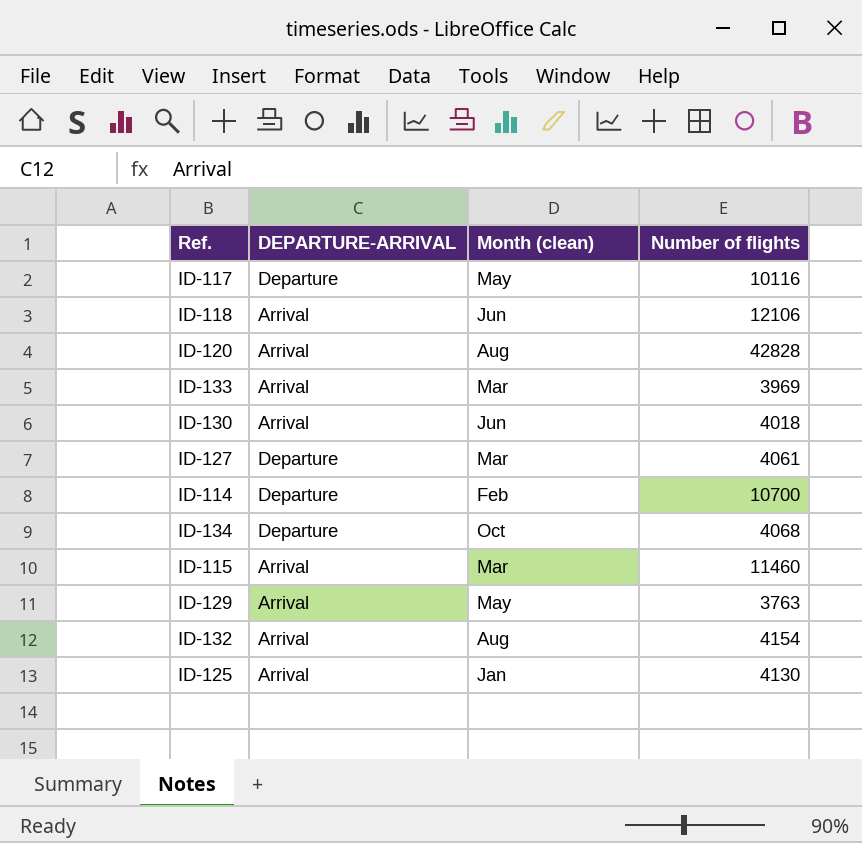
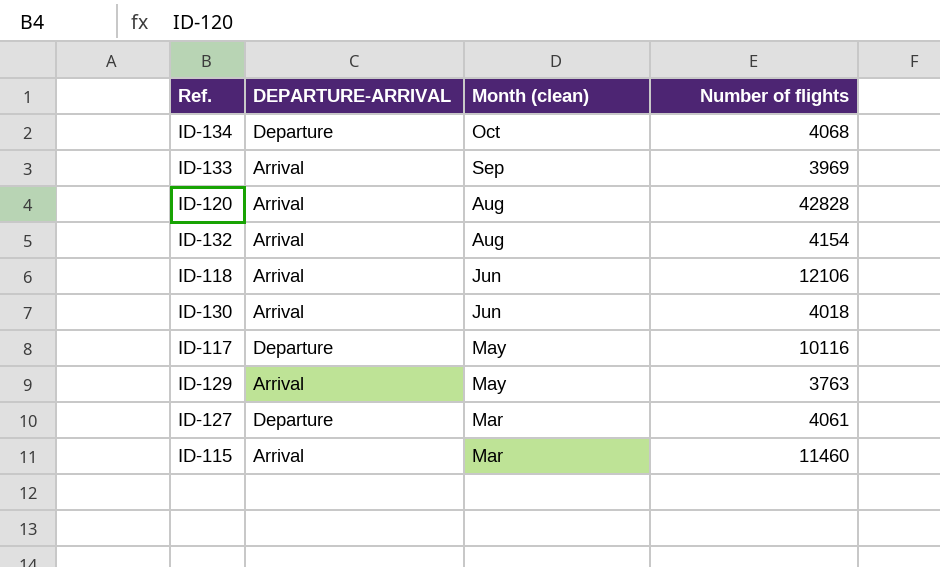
row order: none -> Month (clean) descending
row ID-114: Departure | Feb | 10700 -> none
row ID-125: Arrival | Jan | 4130 -> none
ID-133 | Month (clean): Mar -> Sep

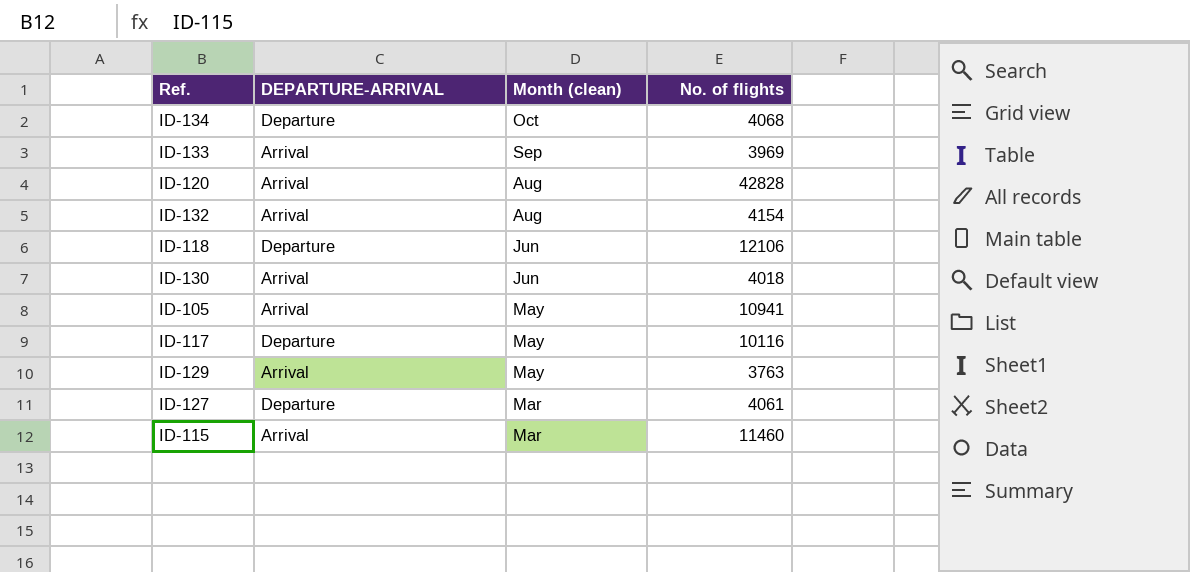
column name: Number of flights -> No. of flights
ID-118 | DEPARTURE-ARRIVAL: Arrival -> Departure
row ID-105: none -> Arrival | May | 10941

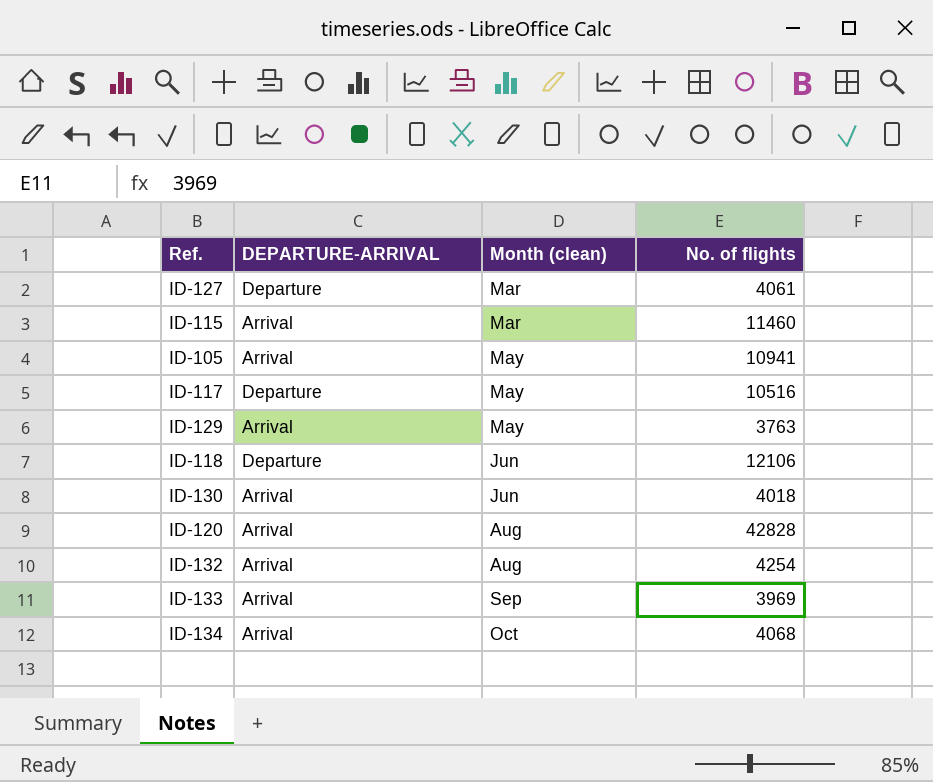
row order: Month (clean) descending -> Month (clean) ascending
ID-117 | No. of flights: 10116 -> 10516
ID-132 | No. of flights: 4154 -> 4254
ID-134 | DEPARTURE-ARRIVAL: Departure -> Arrival

